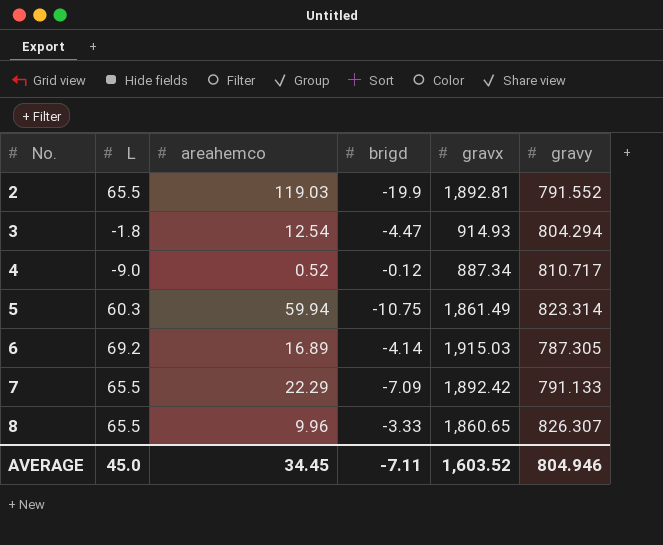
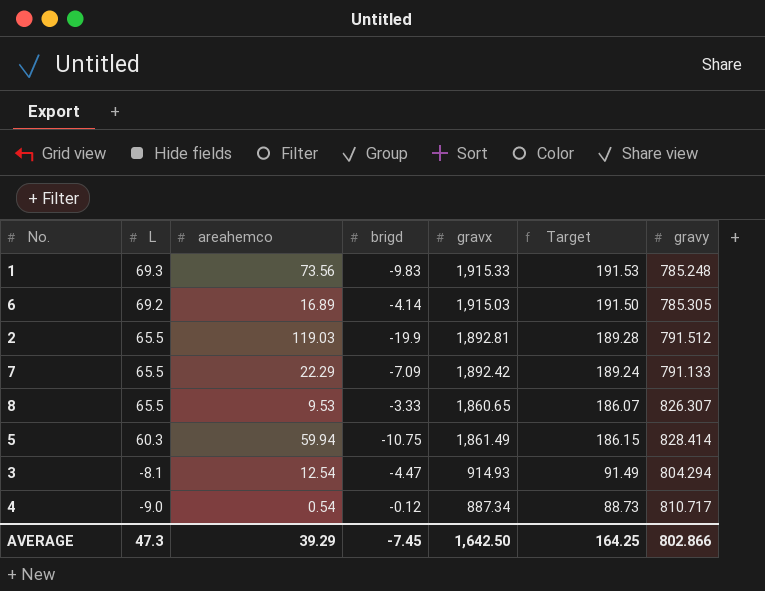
row order: No. ascending -> L descending
column Target | formula: none -> [gravx] * 0.1
row 1: none -> 69.3 | 73.56 | -9.83 | 1,915.33 | 191.53 | 785.248
6 | gravy: 787.305 -> 785.305
2 | gravy: 791.552 -> 791.512
8 | areahemco: 9.96 -> 9.53
5 | gravy: 823.314 -> 828.414
3 | L: -1.8 -> -8.1
4 | areahemco: 0.52 -> 0.54
AVERAGE | L: 45.0 -> 47.3
AVERAGE | areahemco: 34.45 -> 39.29
AVERAGE | brigd: -7.11 -> -7.45
AVERAGE | gravx: 1,603.52 -> 1,642.50
AVERAGE | gravy: 804.946 -> 802.866

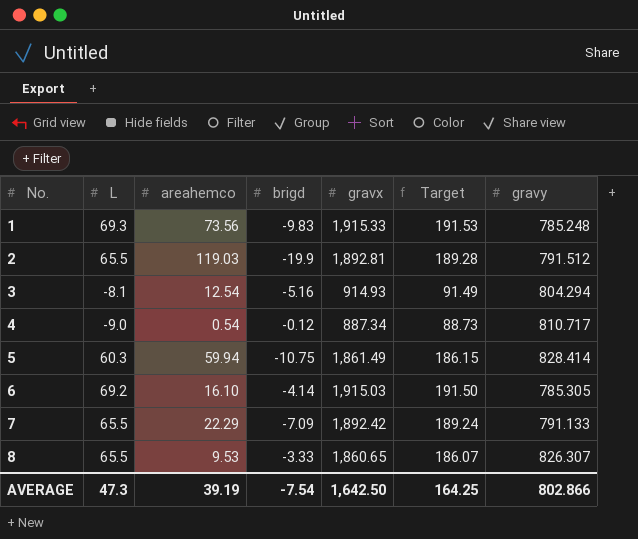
row order: L descending -> No. ascending
3 | brigd: -4.47 -> -5.16
6 | areahemco: 16.89 -> 16.10
AVERAGE | areahemco: 39.29 -> 39.19
AVERAGE | brigd: -7.45 -> -7.54

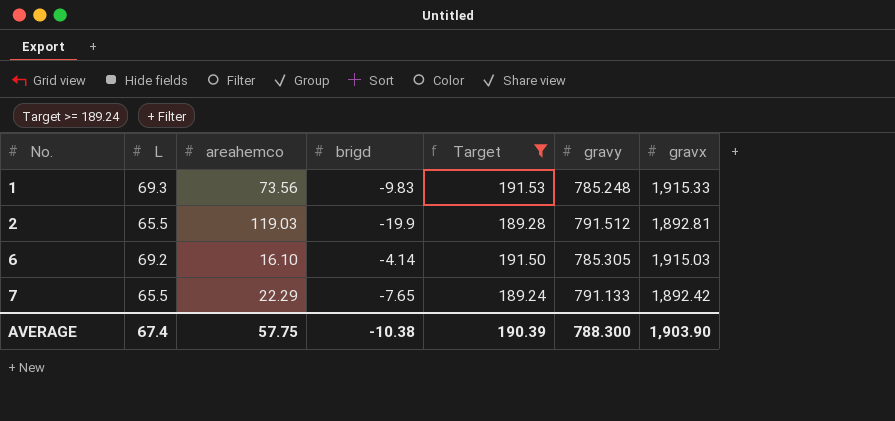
filter: none -> Target >= 189.24
column gravx | position: 5 -> 7
7 | brigd: -7.09 -> -7.65
AVERAGE | L: 47.3 -> 67.4
AVERAGE | areahemco: 39.19 -> 57.75
AVERAGE | brigd: -7.54 -> -10.38
AVERAGE | Target: 164.25 -> 190.39
AVERAGE | gravy: 802.866 -> 788.300
AVERAGE | gravx: 1,642.50 -> 1,903.90

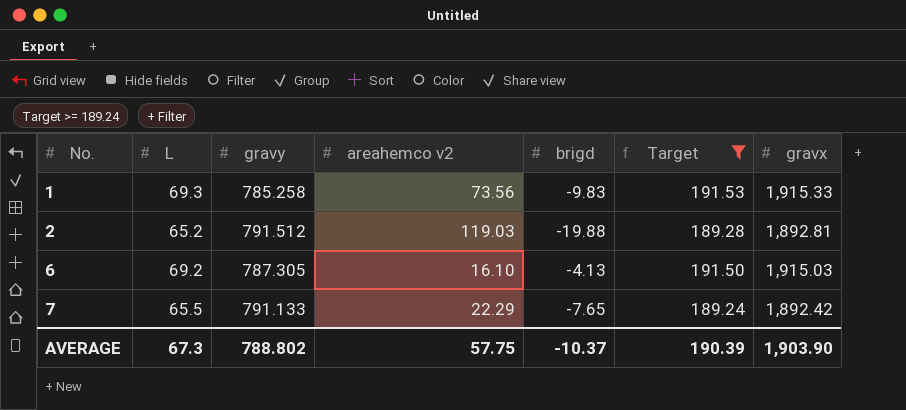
column gravy | position: 6 -> 3
column name: areahemco -> areahemco v2
1 | gravy: 785.248 -> 785.258
2 | L: 65.5 -> 65.2
2 | brigd: -19.9 -> -19.88
6 | gravy: 785.305 -> 787.305
6 | brigd: -4.14 -> -4.13
AVERAGE | L: 67.4 -> 67.3
AVERAGE | gravy: 788.300 -> 788.802
AVERAGE | brigd: -10.38 -> -10.37

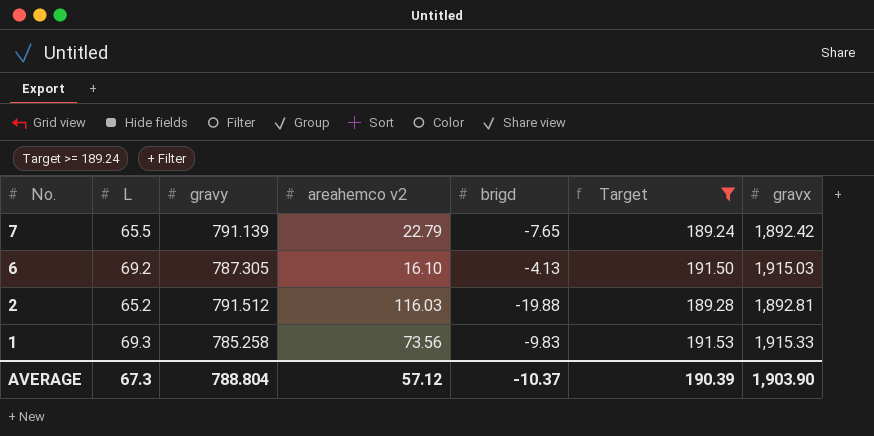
row order: No. ascending -> No. descending
7 | gravy: 791.133 -> 791.139
7 | areahemco v2: 22.29 -> 22.79
2 | areahemco v2: 119.03 -> 116.03
AVERAGE | gravy: 788.802 -> 788.804
AVERAGE | areahemco v2: 57.75 -> 57.12

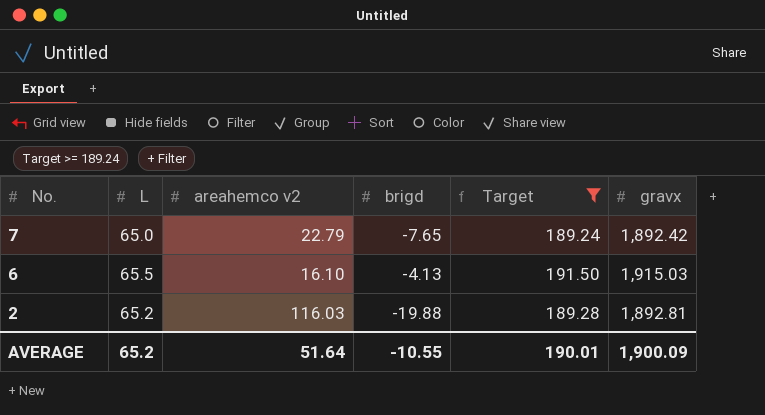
column gravy | position: 3 -> none
row 1: 69.3 | 785.258 | 73.56 | -9.83 | 191.53 | 1,915.33 -> none
7 | L: 65.5 -> 65.0
6 | L: 69.2 -> 65.5
AVERAGE | L: 67.3 -> 65.2
AVERAGE | areahemco v2: 57.12 -> 51.64
AVERAGE | brigd: -10.37 -> -10.55
AVERAGE | Target: 190.39 -> 190.01
AVERAGE | gravx: 1,903.90 -> 1,900.09

